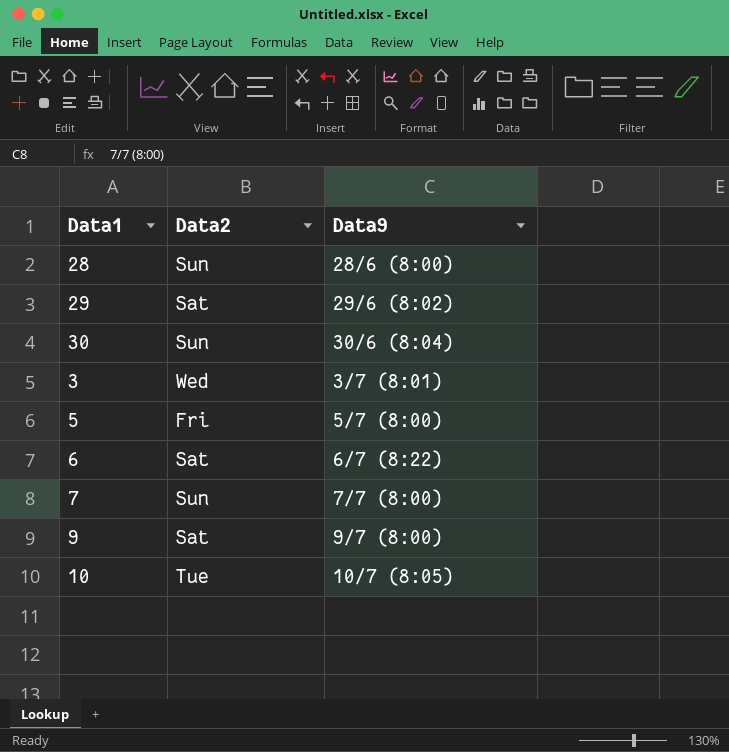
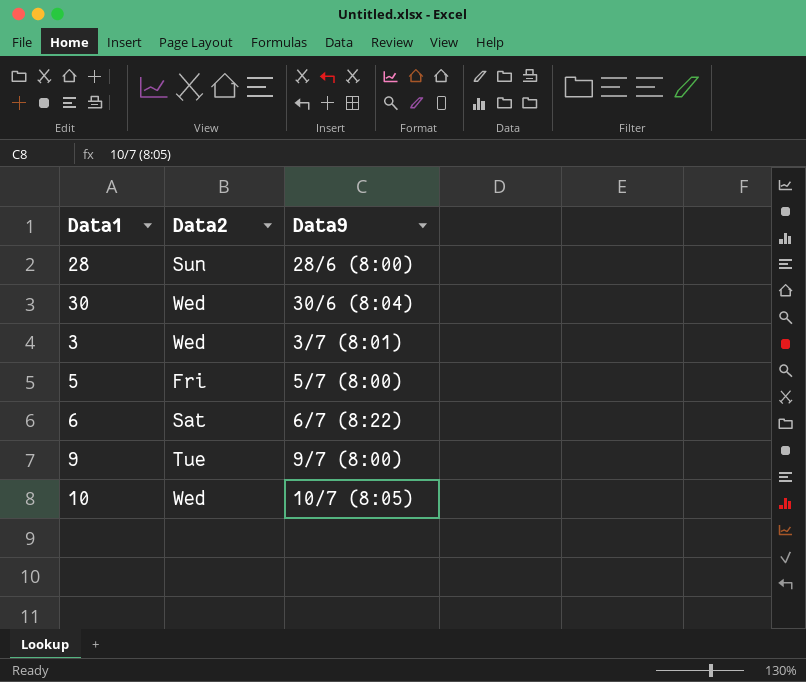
row 29: Sat | 29/6 (8:02) -> none
row 7: Sun | 7/7 (8:00) -> none
30 | Data2: Sun -> Wed
9 | Data2: Sat -> Tue
10 | Data2: Tue -> Wed

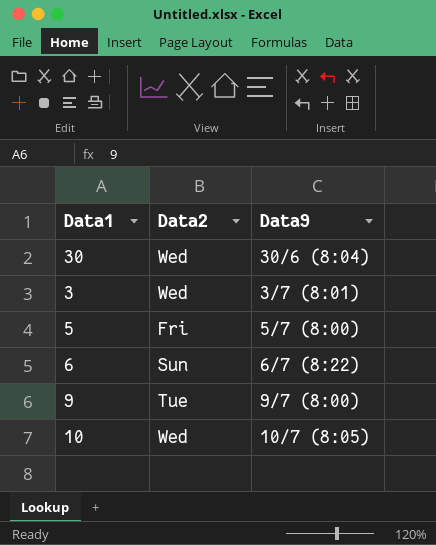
row 28: Sun | 28/6 (8:00) -> none
6 | Data2: Sat -> Sun

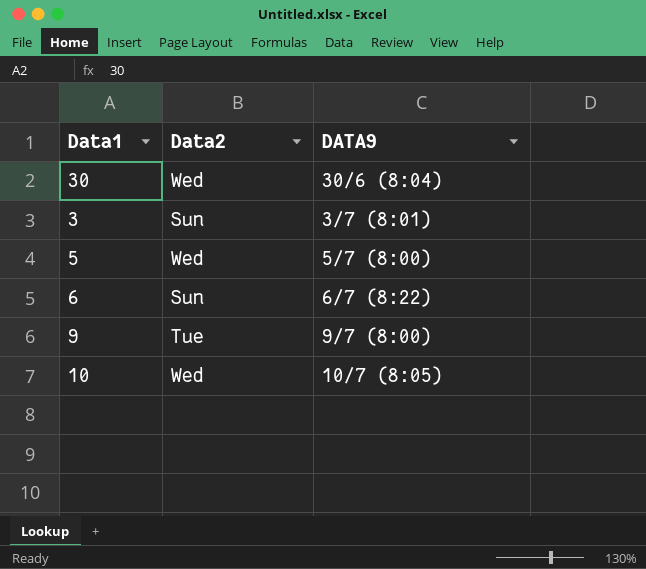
column name: Data9 -> DATA9
3 | Data2: Wed -> Sun
5 | Data2: Fri -> Wed

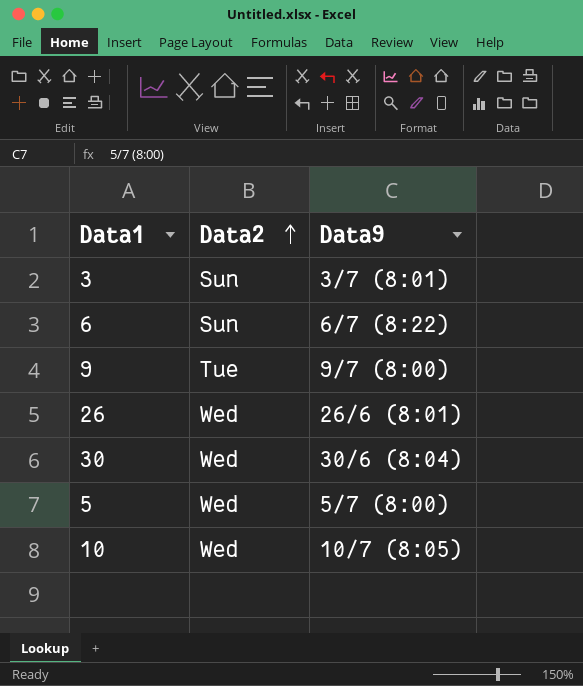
row order: none -> Data2 ascending
column name: DATA9 -> Data9
row 26: none -> Wed | 26/6 (8:01)

